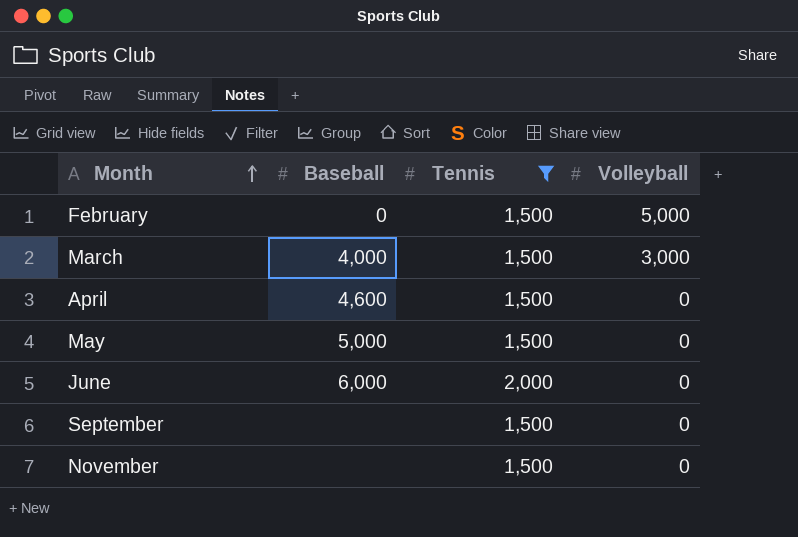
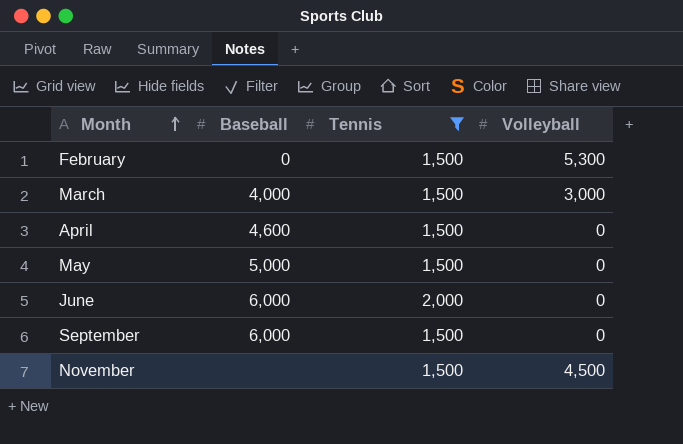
February | Volleyball: 5,000 -> 5,300
September | Baseball: none -> 6,000
November | Volleyball: 0 -> 4,500

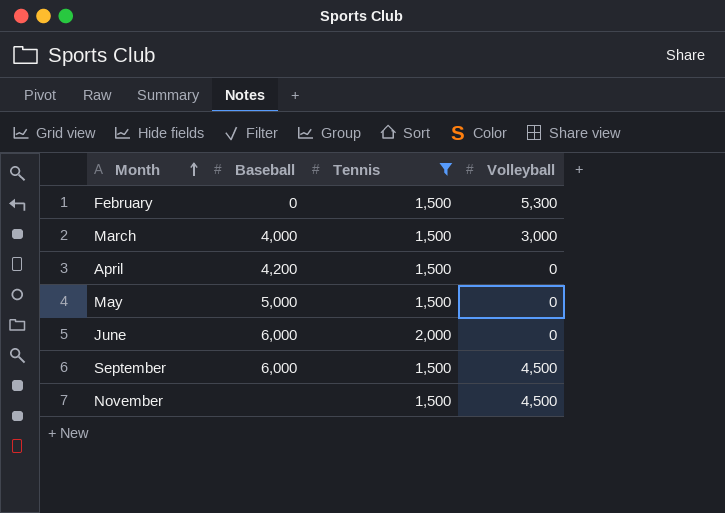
April | Baseball: 4,600 -> 4,200
September | Volleyball: 0 -> 4,500

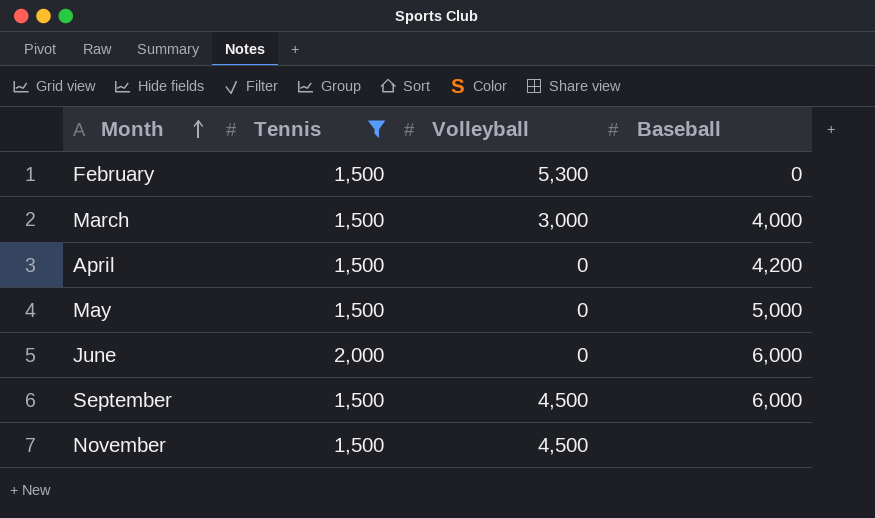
column Baseball | position: 2 -> 4

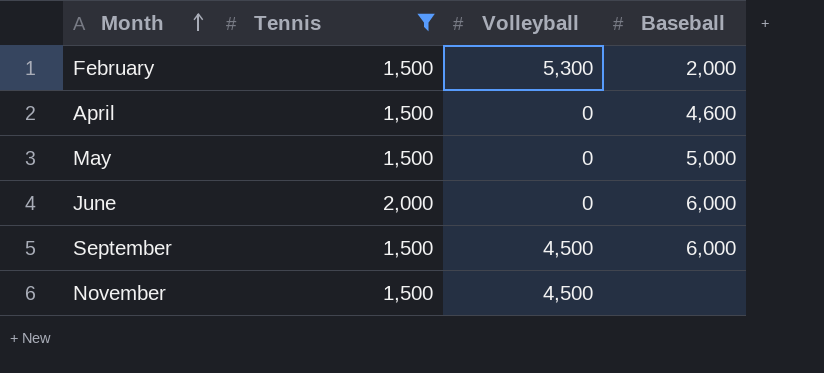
row March: 1,500 | 3,000 | 4,000 -> none
February | Baseball: 0 -> 2,000
April | Baseball: 4,200 -> 4,600

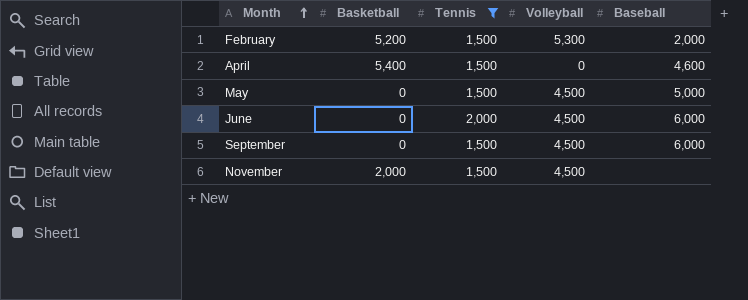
column Basketball | position: none -> 2
May | Volleyball: 0 -> 4,500
June | Volleyball: 0 -> 4,500

